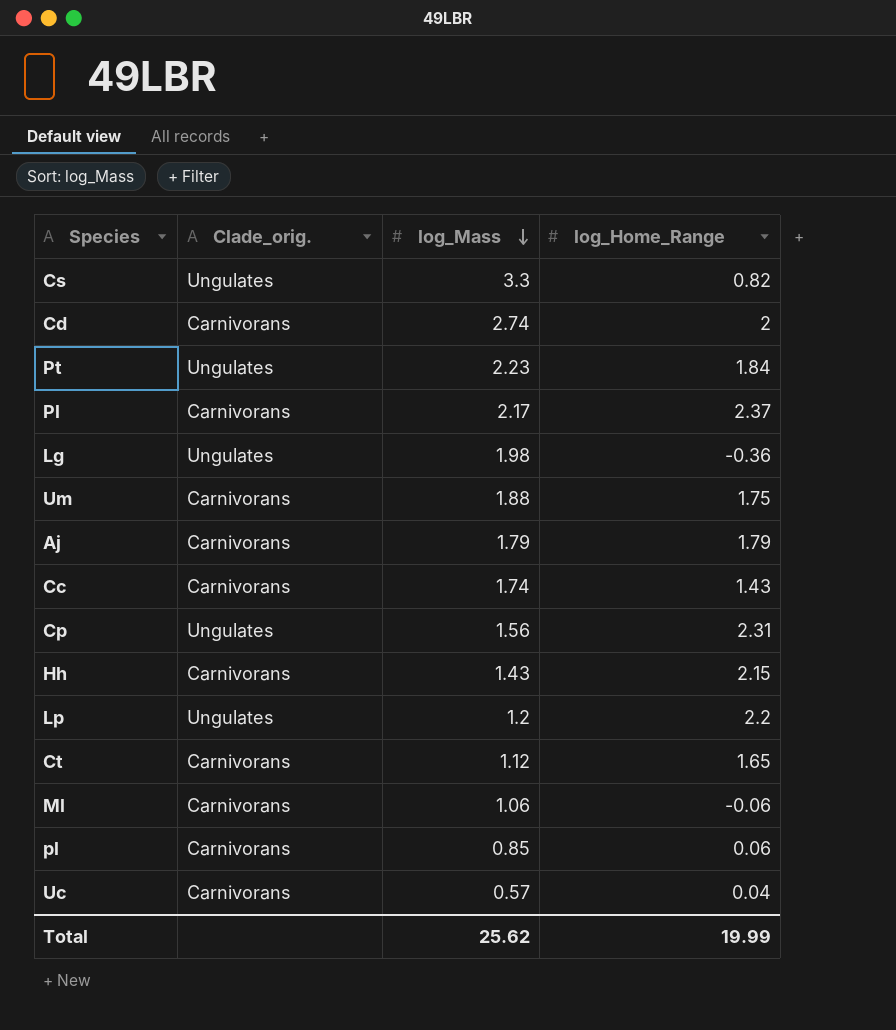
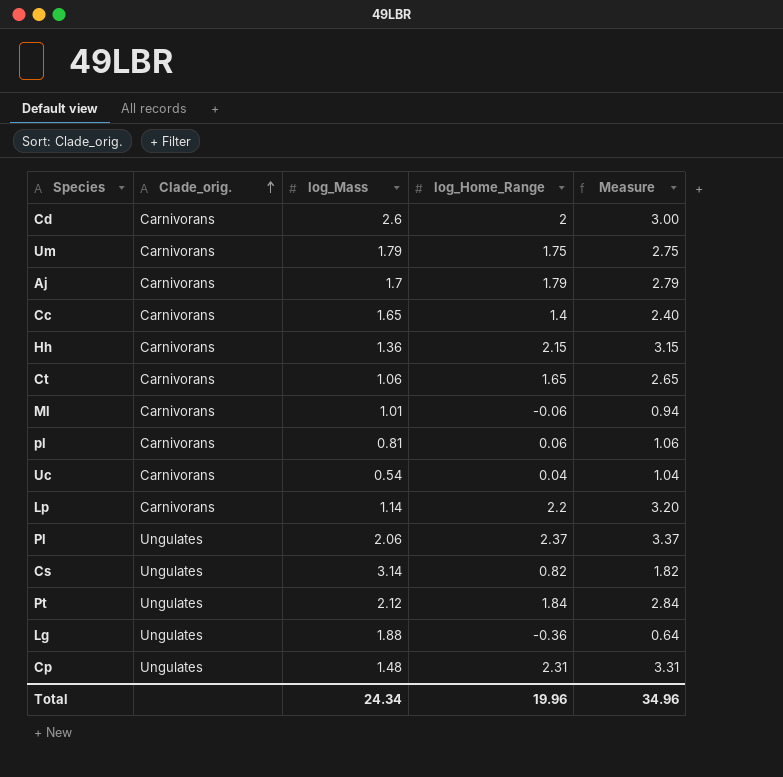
row order: log_Mass descending -> Clade_orig. ascending
column Measure | formula: none -> [log_Home_Range] + 1
Cd | log_Mass: 2.74 -> 2.6
Um | log_Mass: 1.88 -> 1.79
Aj | log_Mass: 1.79 -> 1.7
Cc | log_Mass: 1.74 -> 1.65
Cc | log_Home_Range: 1.43 -> 1.4
Hh | log_Mass: 1.43 -> 1.36
Ct | log_Mass: 1.12 -> 1.06
Ml | log_Mass: 1.06 -> 1.01
pl | log_Mass: 0.85 -> 0.81
Uc | log_Mass: 0.57 -> 0.54
Lp | Clade_orig.: Ungulates -> Carnivorans
Lp | log_Mass: 1.2 -> 1.14
Pl | Clade_orig.: Carnivorans -> Ungulates
Pl | log_Mass: 2.17 -> 2.06
Cs | log_Mass: 3.3 -> 3.14
Pt | log_Mass: 2.23 -> 2.12
Lg | log_Mass: 1.98 -> 1.88
Cp | log_Mass: 1.56 -> 1.48
Total | log_Mass: 25.62 -> 24.34
Total | log_Home_Range: 19.99 -> 19.96

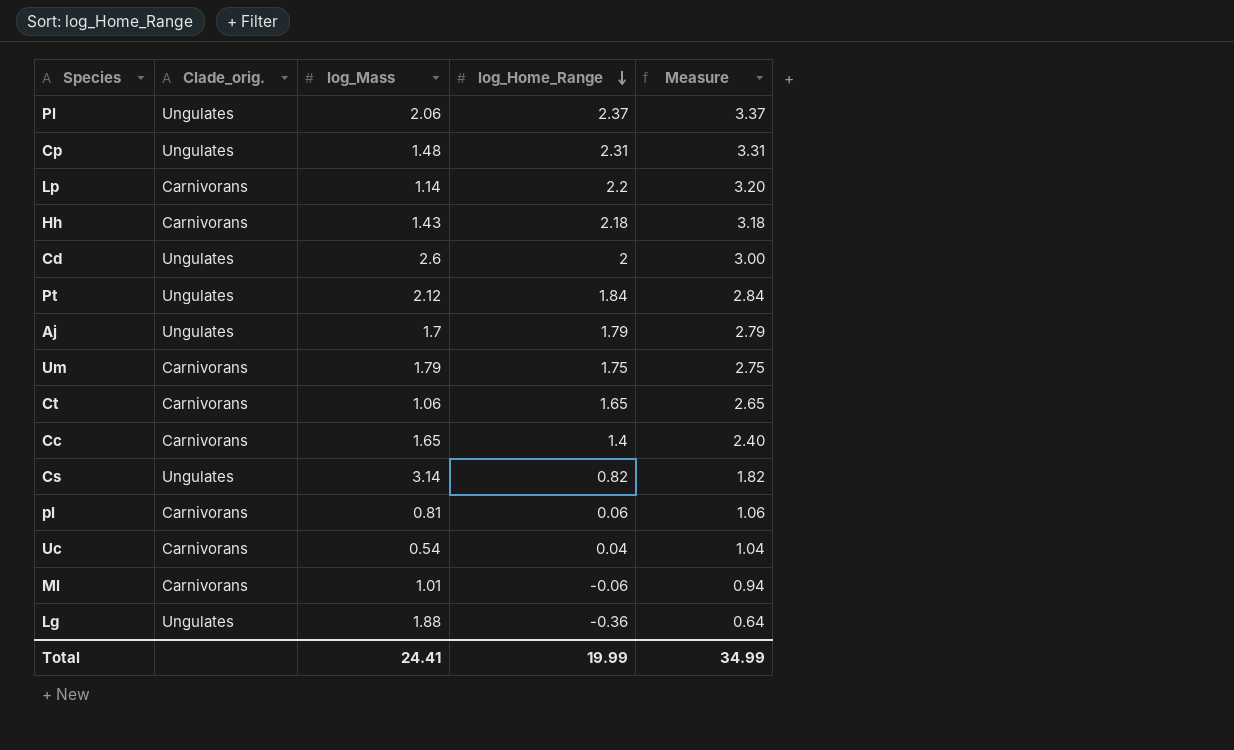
row order: Clade_orig. ascending -> log_Home_Range descending
Hh | log_Mass: 1.36 -> 1.43
Hh | log_Home_Range: 2.15 -> 2.18
Hh | Measure: 3.15 -> 3.18
Cd | Clade_orig.: Carnivorans -> Ungulates
Aj | Clade_orig.: Carnivorans -> Ungulates
Total | log_Mass: 24.34 -> 24.41
Total | log_Home_Range: 19.96 -> 19.99
Total | Measure: 34.96 -> 34.99

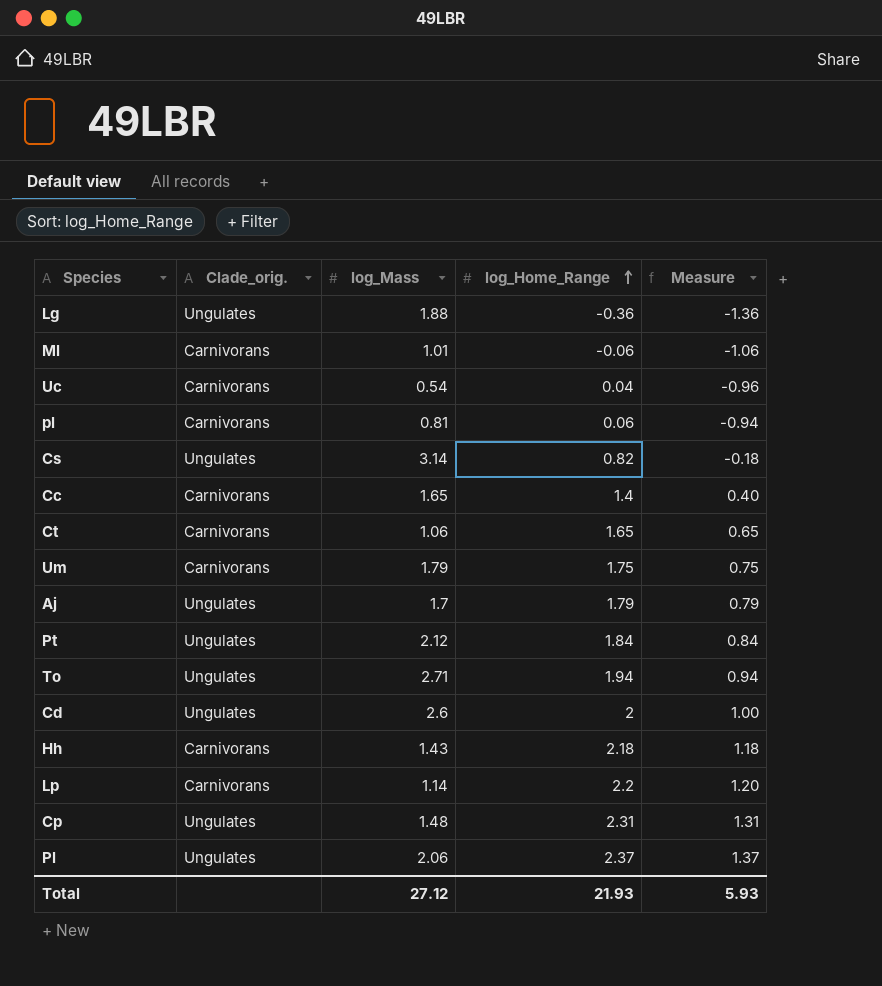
row order: log_Home_Range descending -> log_Home_Range ascending
column Measure | formula: [log_Home_Range] + 1 -> [log_Home_Range] - 1
row To: none -> Ungulates | 2.71 | 1.94 | 0.94
Total | log_Mass: 24.41 -> 27.12
Total | log_Home_Range: 19.99 -> 21.93
Total | Measure: 34.99 -> 5.93

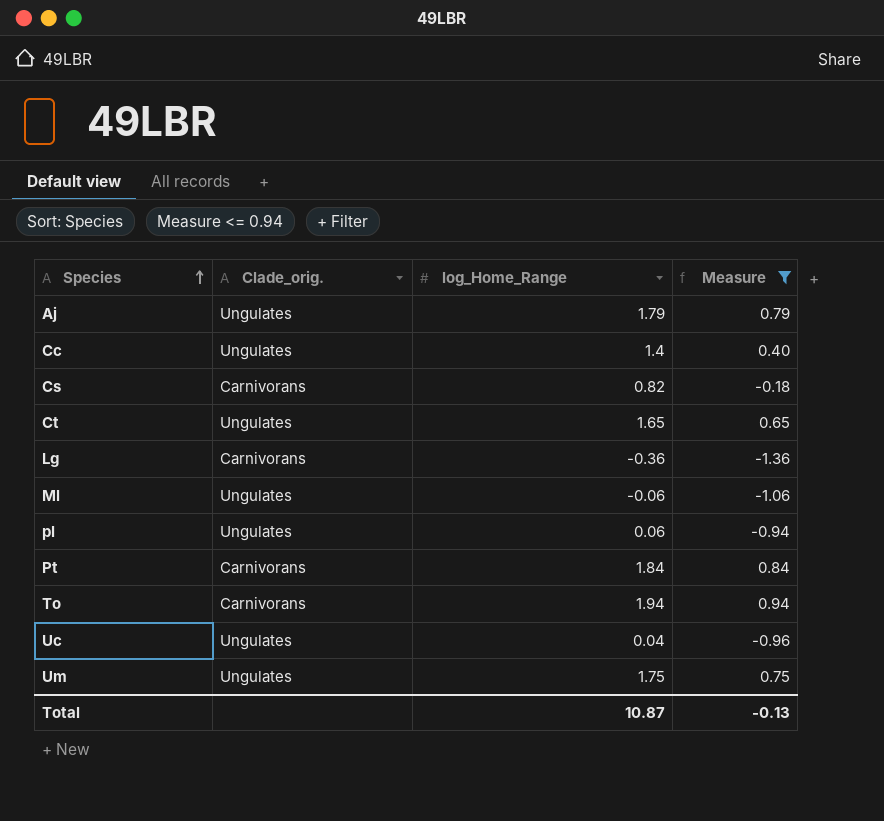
filter: none -> Measure <= 0.94
row order: log_Home_Range ascending -> Species ascending
column log_Mass | position: 3 -> none
Cc | Clade_orig.: Carnivorans -> Ungulates
Cs | Clade_orig.: Ungulates -> Carnivorans
Ct | Clade_orig.: Carnivorans -> Ungulates
Lg | Clade_orig.: Ungulates -> Carnivorans
Ml | Clade_orig.: Carnivorans -> Ungulates
pl | Clade_orig.: Carnivorans -> Ungulates
Pt | Clade_orig.: Ungulates -> Carnivorans
To | Clade_orig.: Ungulates -> Carnivorans
Uc | Clade_orig.: Carnivorans -> Ungulates
Um | Clade_orig.: Carnivorans -> Ungulates
Total | log_Home_Range: 21.93 -> 10.87
Total | Measure: 5.93 -> -0.13

